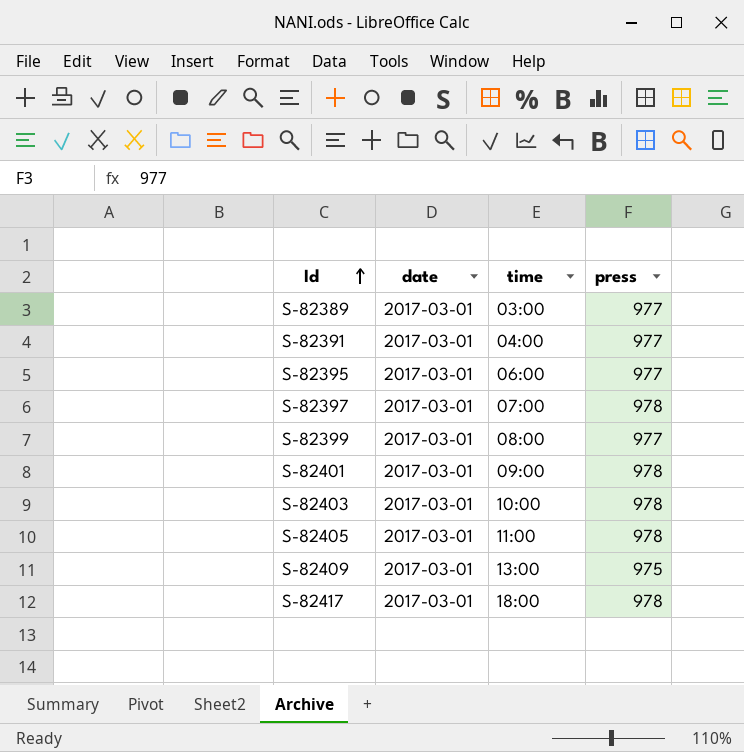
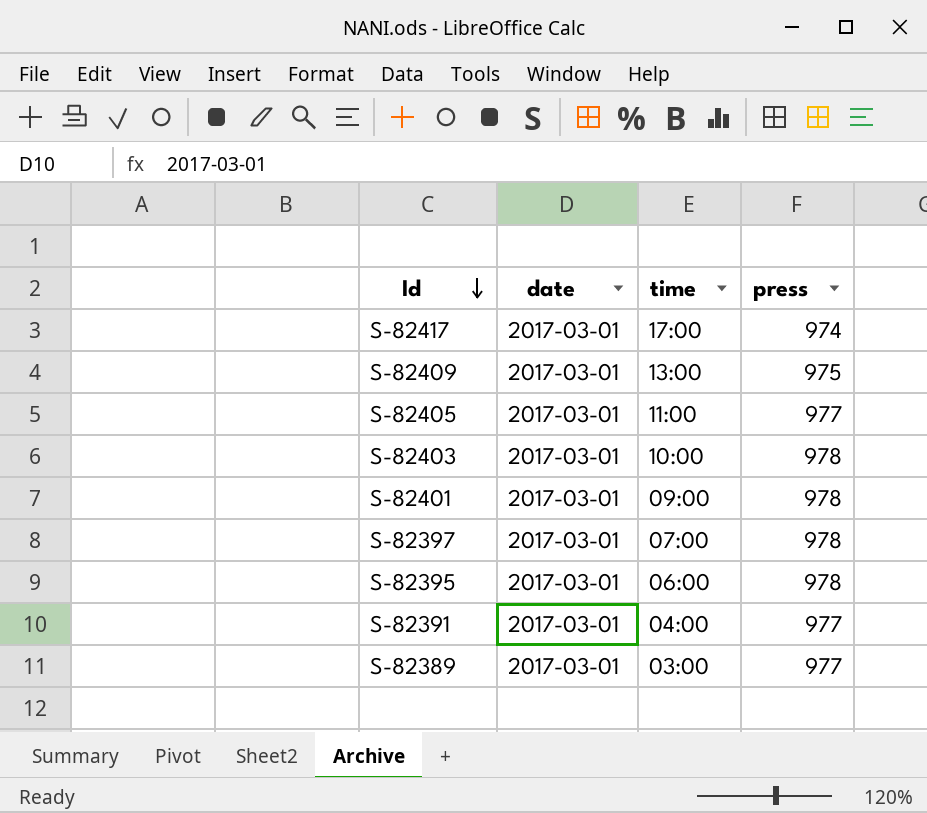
row order: Id ascending -> Id descending
row S-82399: 2017-03-01 | 08:00 | 977 -> none
S-82417 | time: 18:00 -> 17:00
S-82417 | press: 978 -> 974
S-82405 | press: 978 -> 977
S-82395 | press: 977 -> 978

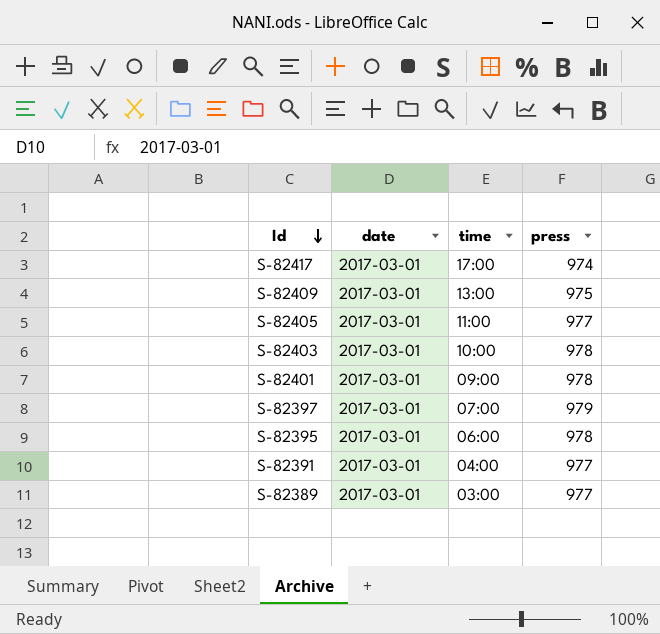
S-82397 | press: 978 -> 979

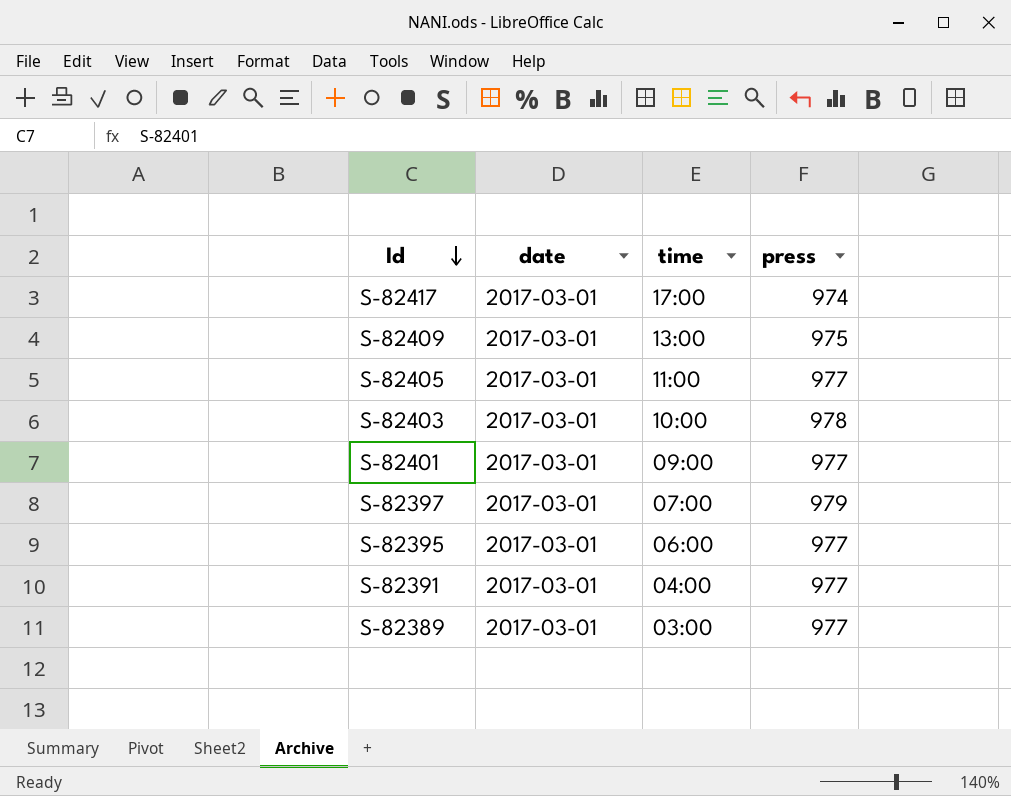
S-82401 | press: 978 -> 977
S-82395 | press: 978 -> 977

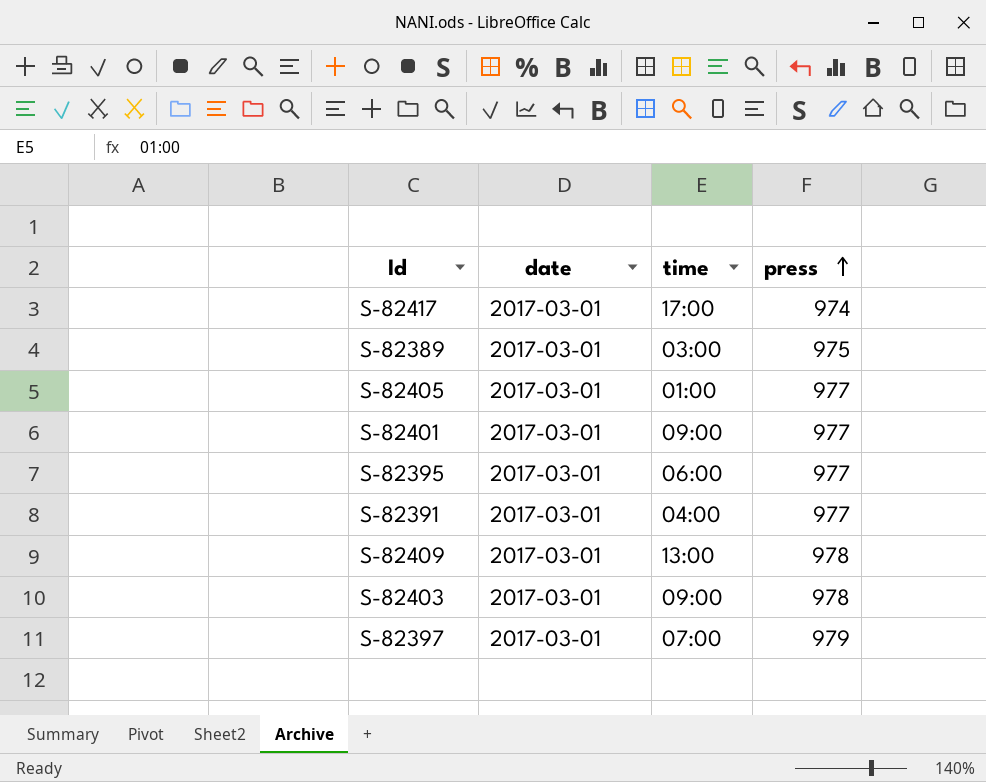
row order: Id descending -> press ascending
S-82389 | press: 977 -> 975
S-82405 | time: 11:00 -> 01:00
S-82409 | press: 975 -> 978
S-82403 | time: 10:00 -> 09:00

